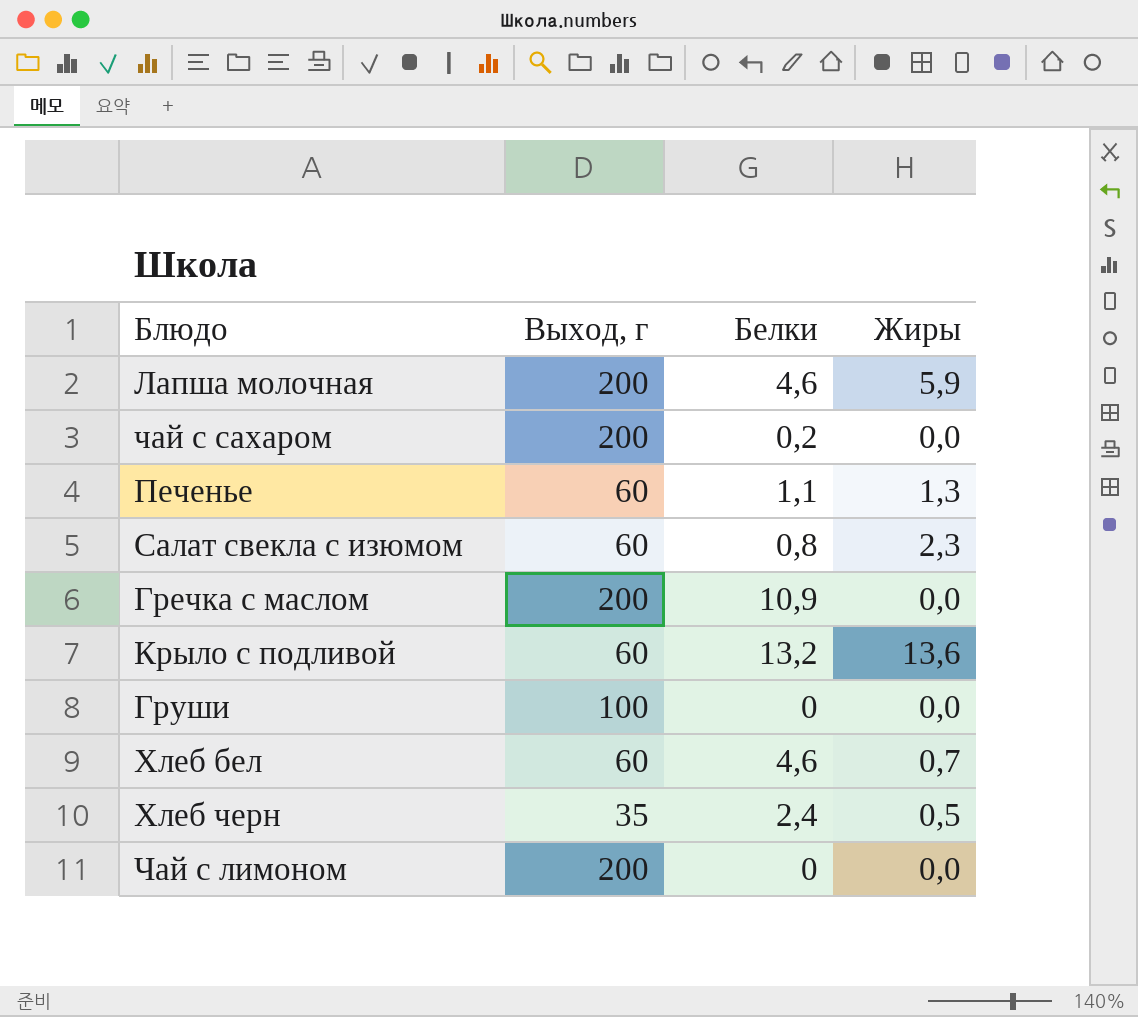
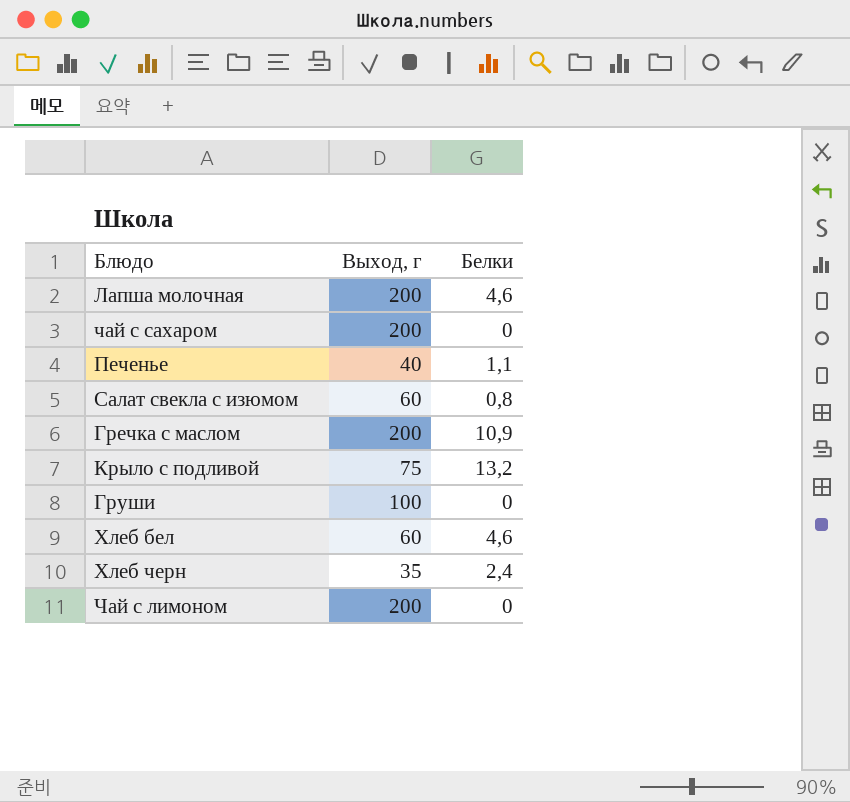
column Жиры | position: 4 -> none
чай с сахаром | Белки: 0,2 -> 0
Печенье | Выход, г: 60 -> 40
Крыло с подливой | Выход, г: 60 -> 75

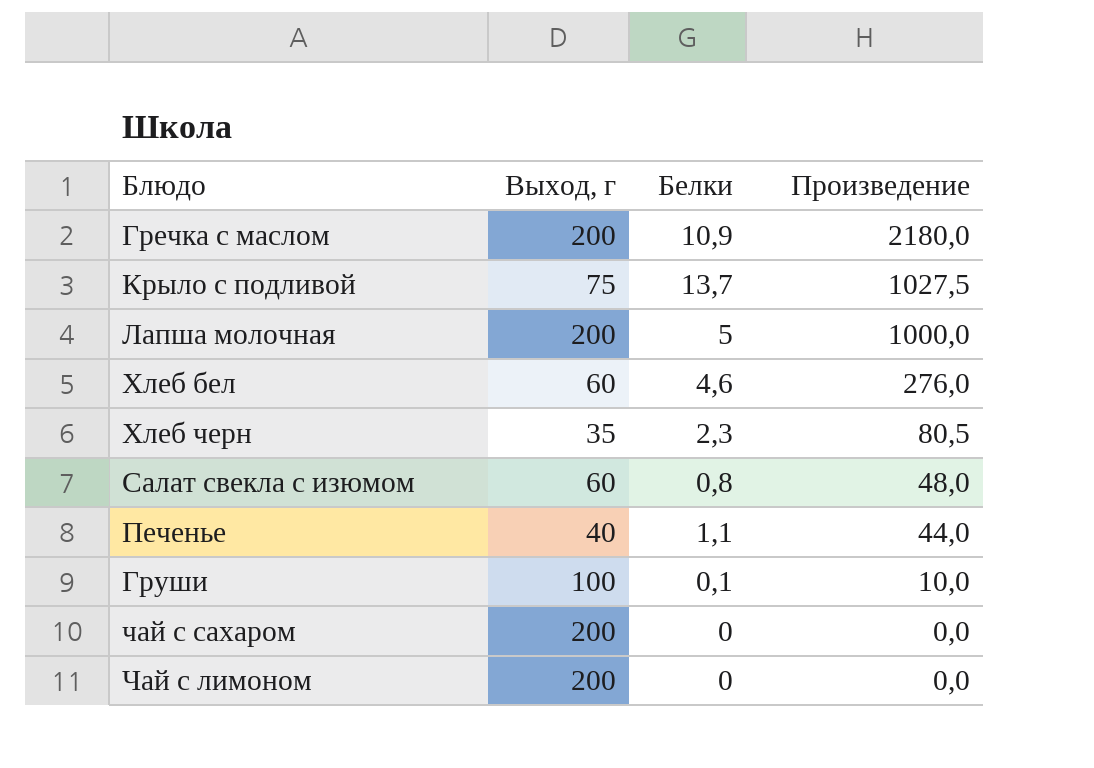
row order: none -> Произведение descending
column Произведение | formula: none -> [Выход, г] * [Белки]
Крыло с подливой | Белки: 13,2 -> 13,7
Лапша молочная | Белки: 4,6 -> 5
Хлеб черн | Белки: 2,4 -> 2,3
Груши | Белки: 0 -> 0,1

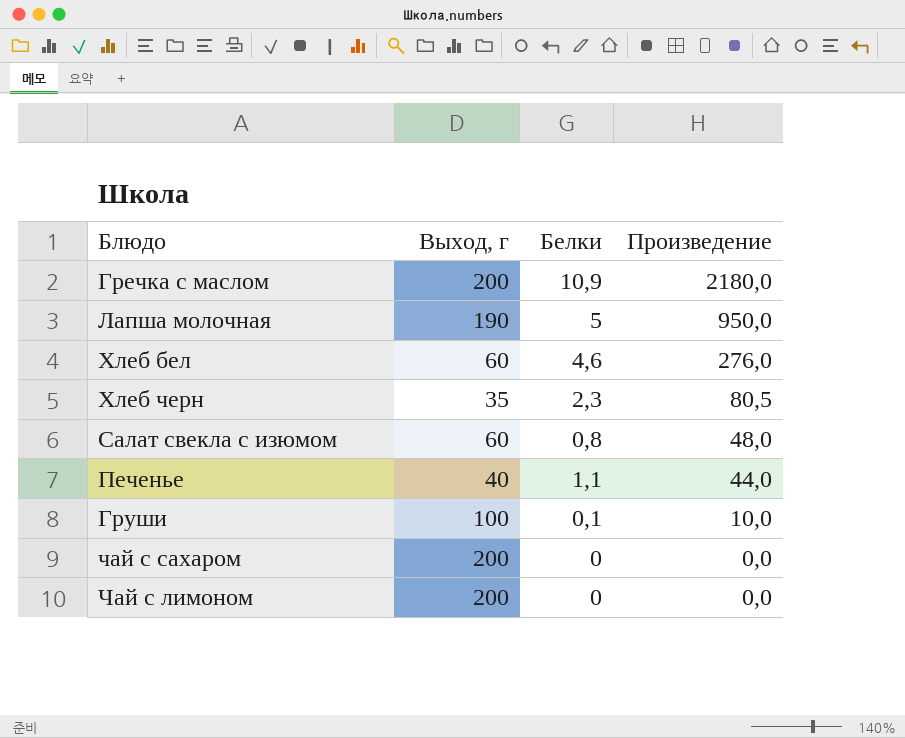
row Крыло с подливой: 75 | 13,7 | 1027,5 -> none
Лапша молочная | Выход, г: 200 -> 190
Лапша молочная | Произведение: 1000,0 -> 950,0

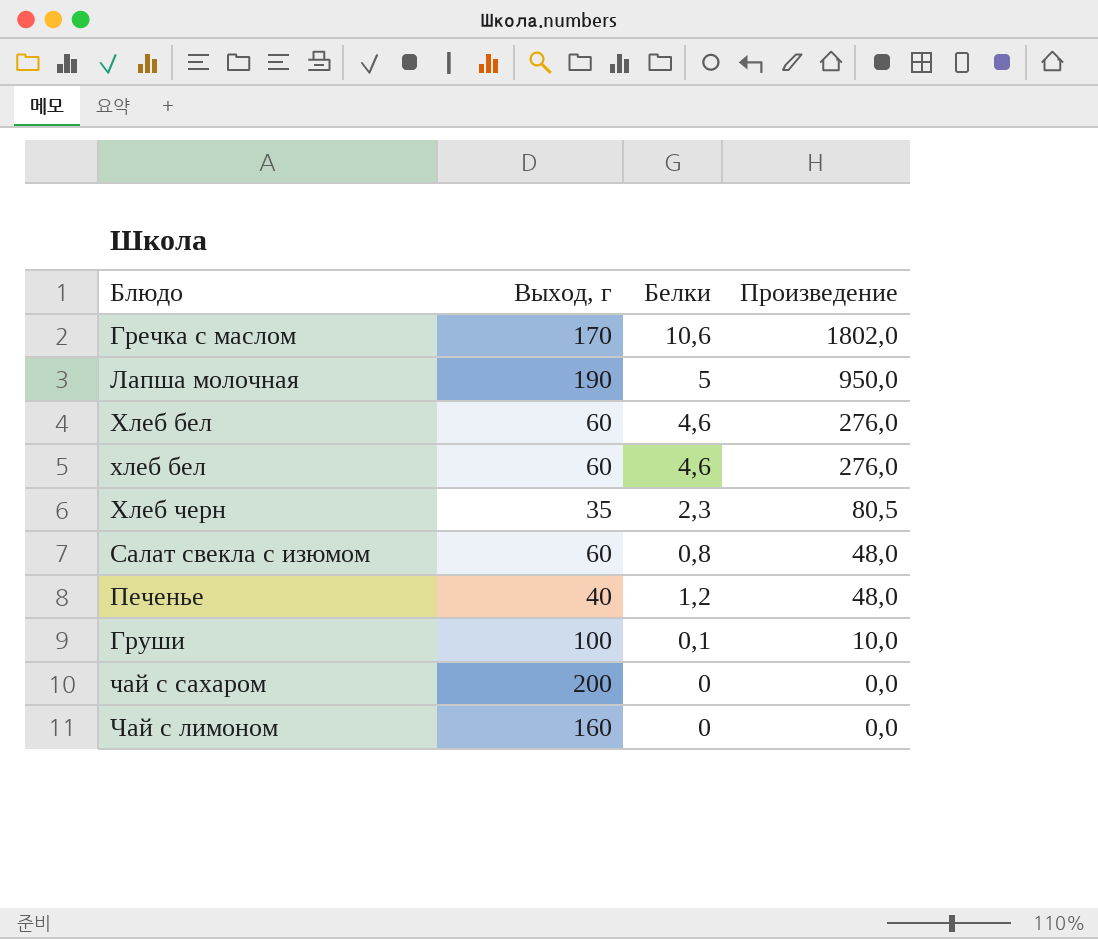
Гречка с маслом | Выход, г: 200 -> 170
Гречка с маслом | Белки: 10,9 -> 10,6
Гречка с маслом | Произведение: 2180,0 -> 1802,0
row хлеб бел: none -> 60 | 4,6 | 276,0
Печенье | Белки: 1,1 -> 1,2
Печенье | Произведение: 44,0 -> 48,0
Чай с лимоном | Выход, г: 200 -> 160

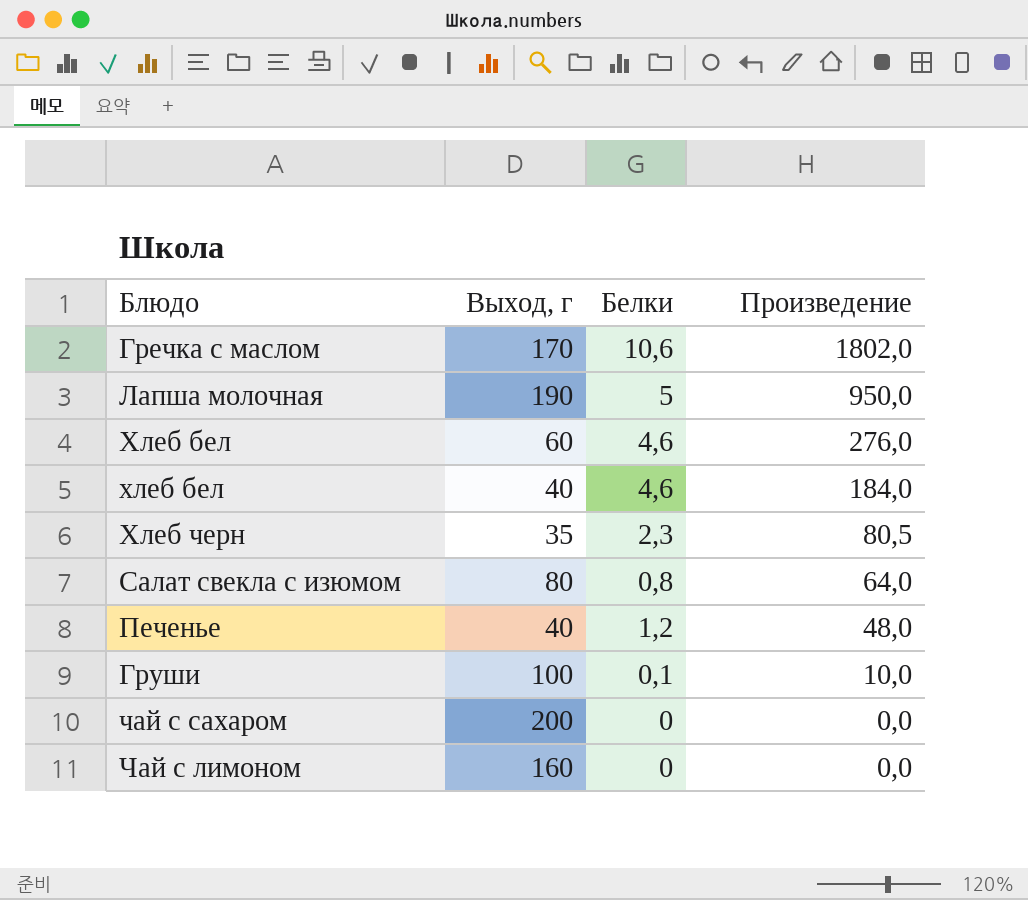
хлеб бел | Выход, г: 60 -> 40
хлеб бел | Произведение: 276,0 -> 184,0
Салат свекла с изюмом | Выход, г: 60 -> 80
Салат свекла с изюмом | Произведение: 48,0 -> 64,0

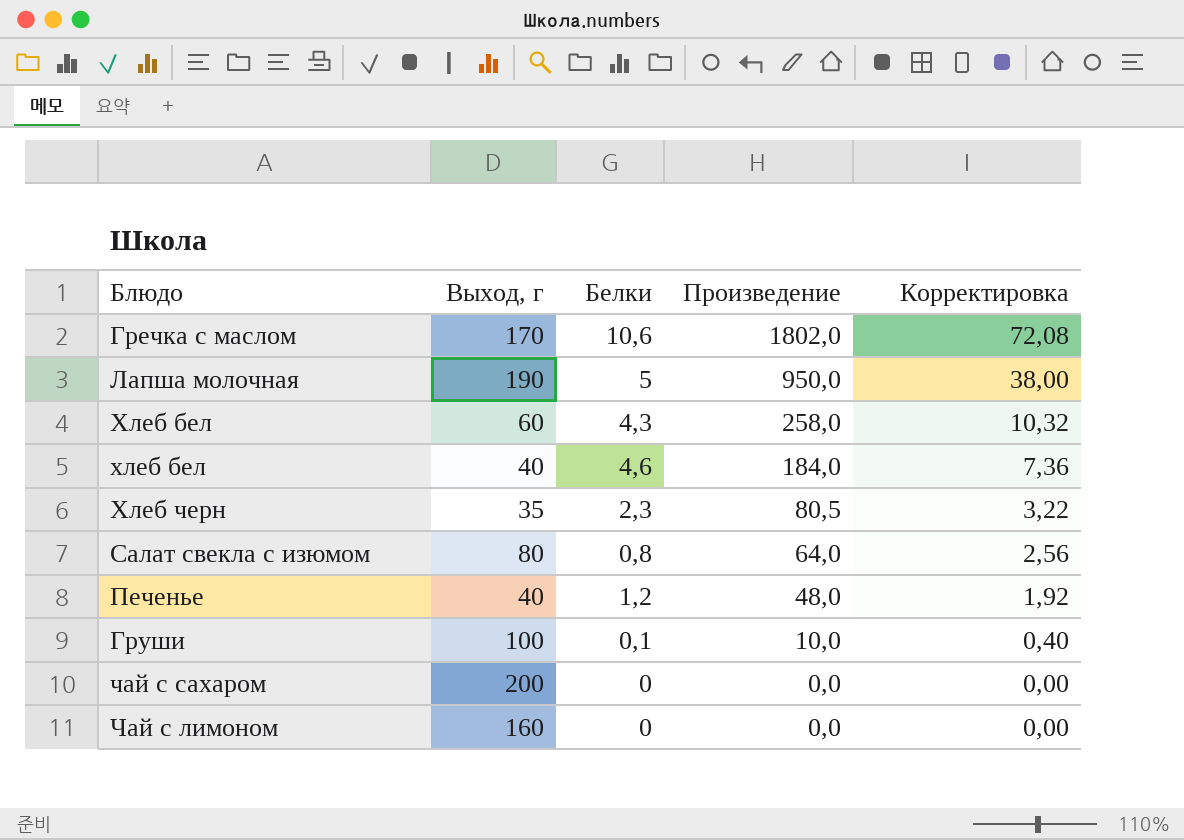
column Корректировка | formula: none -> [Произведение] * 0,04
Хлеб бел | Белки: 4,6 -> 4,3
Хлеб бел | Произведение: 276,0 -> 258,0

